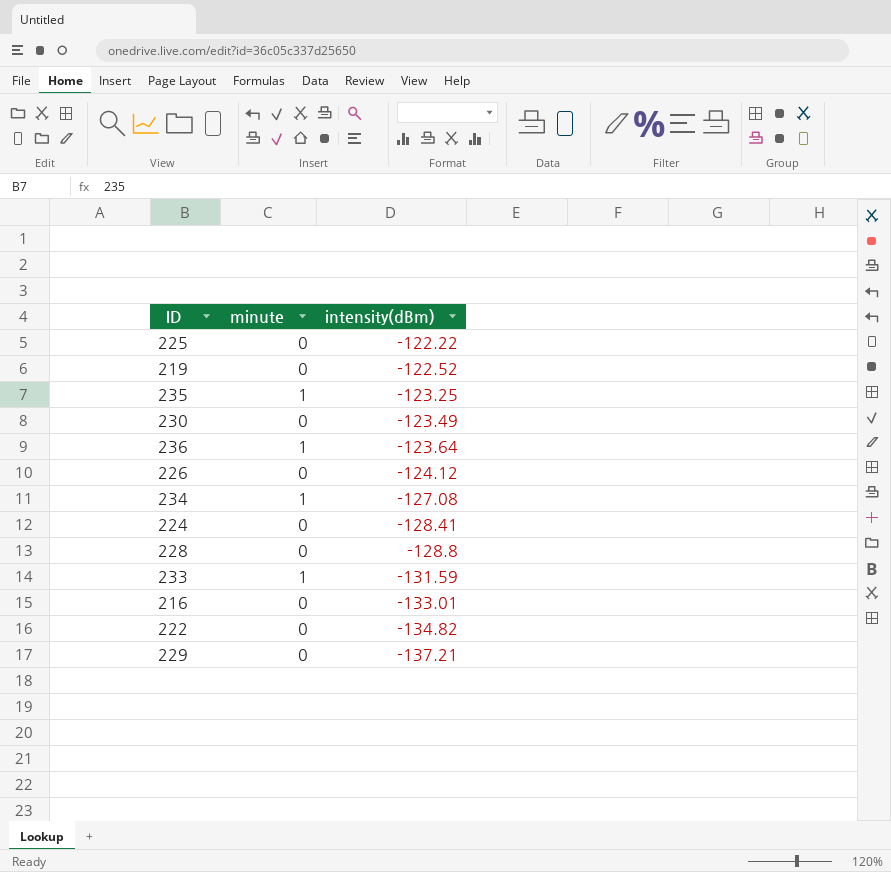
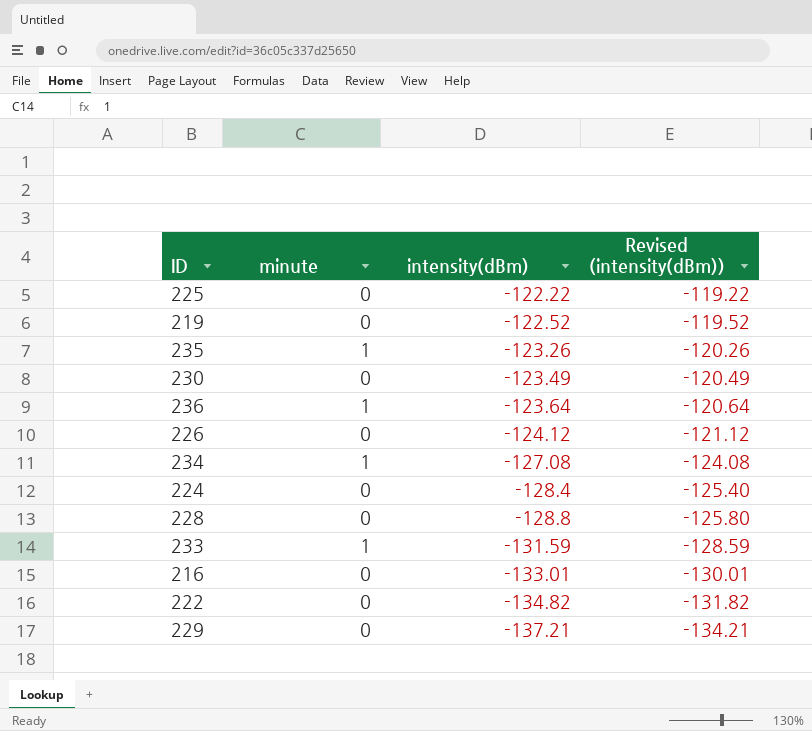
column Revised (intensity(dBm)) | formula: none -> [intensity(dBm)] + 3
235 | intensity(dBm): -123.25 -> -123.26
224 | intensity(dBm): -128.41 -> -128.4

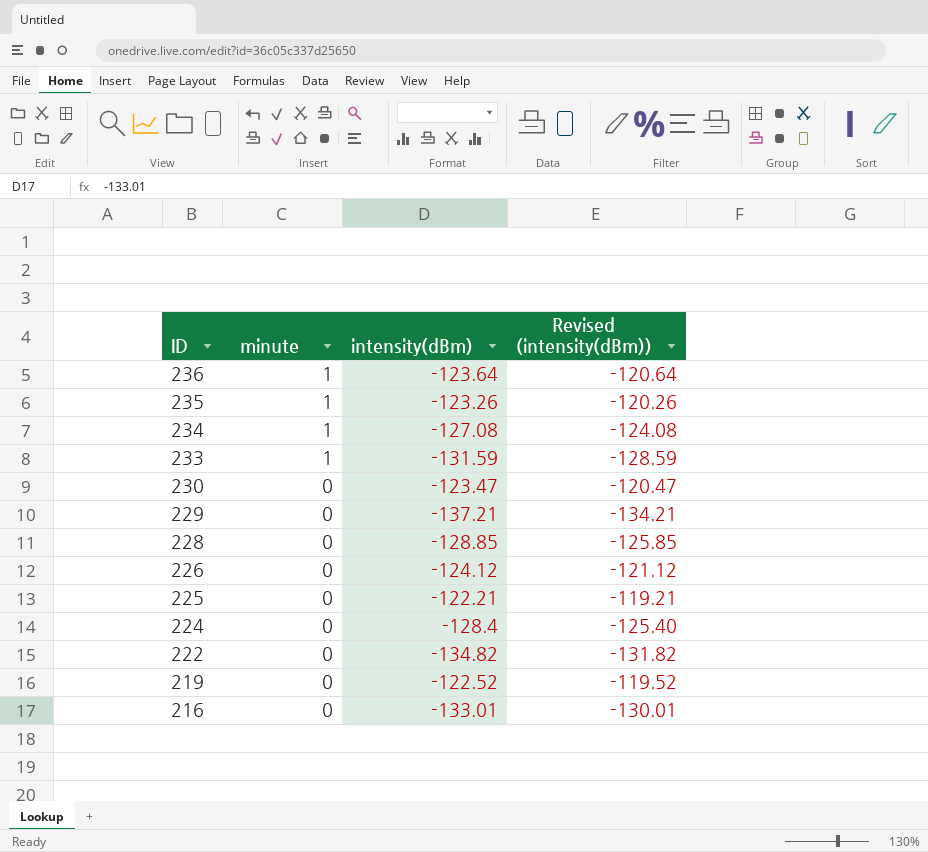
row order: intensity(dBm) descending -> ID descending
230 | intensity(dBm): -123.49 -> -123.47
230 | Revised (intensity(dBm)): -120.49 -> -120.47
228 | intensity(dBm): -128.8 -> -128.85
228 | Revised (intensity(dBm)): -125.80 -> -125.85
225 | intensity(dBm): -122.22 -> -122.21
225 | Revised (intensity(dBm)): -119.22 -> -119.21

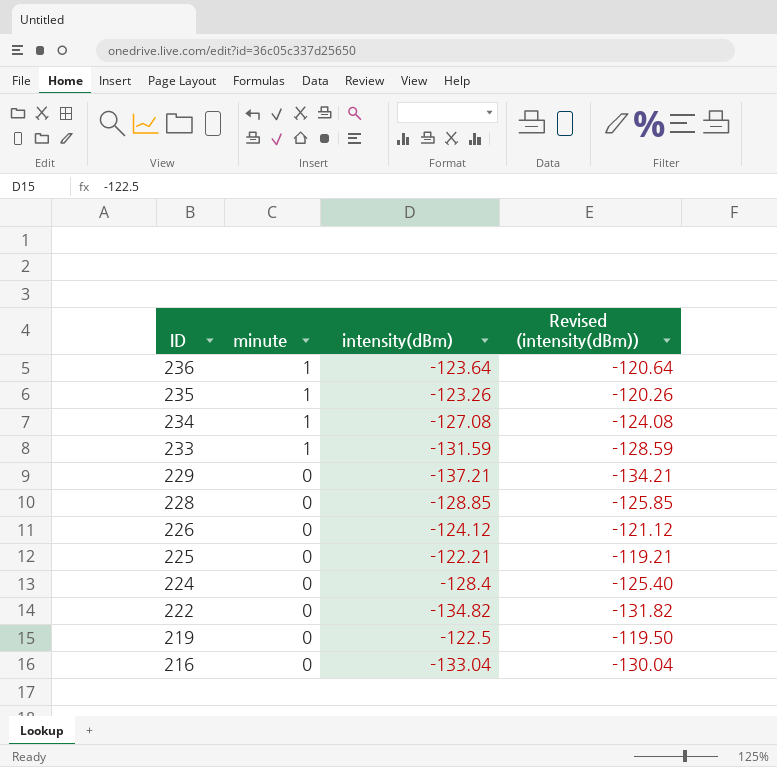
row 230: 0 | -123.47 | -120.47 -> none
219 | intensity(dBm): -122.52 -> -122.5
219 | Revised (intensity(dBm)): -119.52 -> -119.50
216 | intensity(dBm): -133.01 -> -133.04
216 | Revised (intensity(dBm)): -130.01 -> -130.04

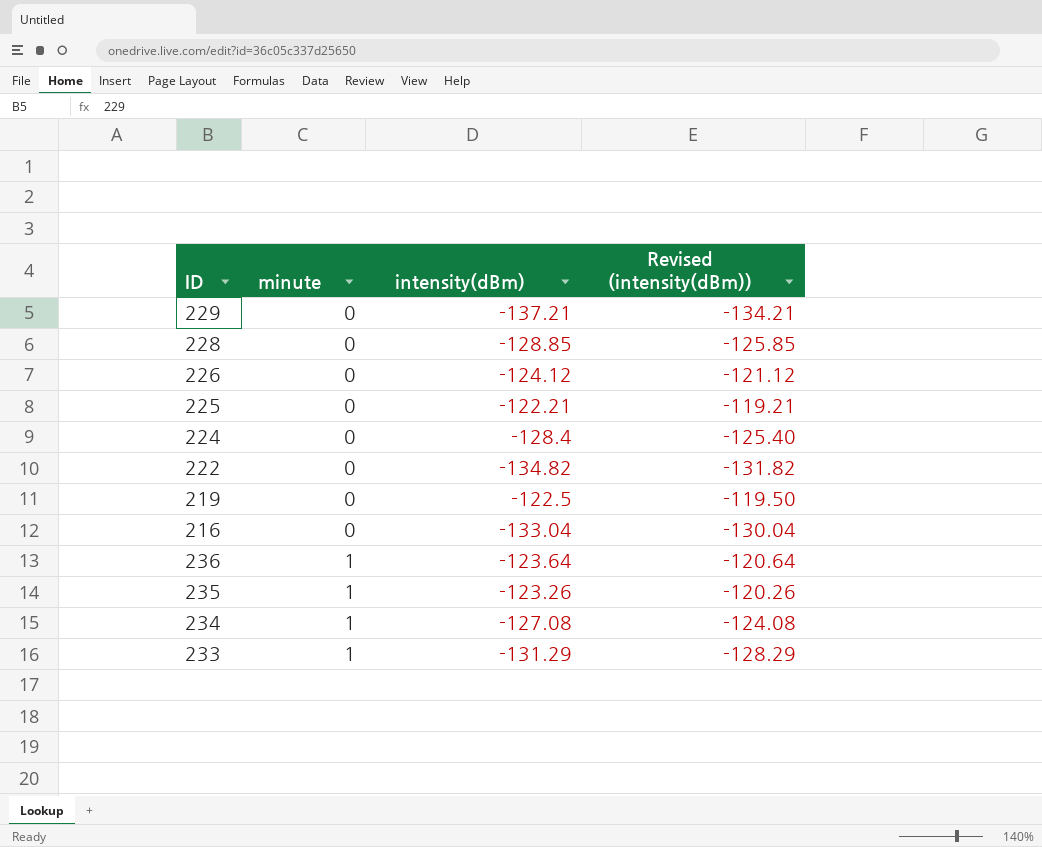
row order: ID descending -> minute ascending
233 | intensity(dBm): -131.59 -> -131.29
233 | Revised (intensity(dBm)): -128.59 -> -128.29

